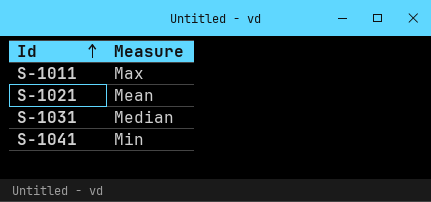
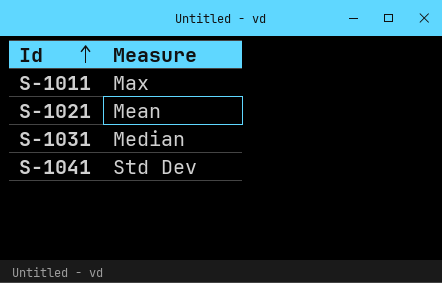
S-1041 | Measure: Min -> Std Dev

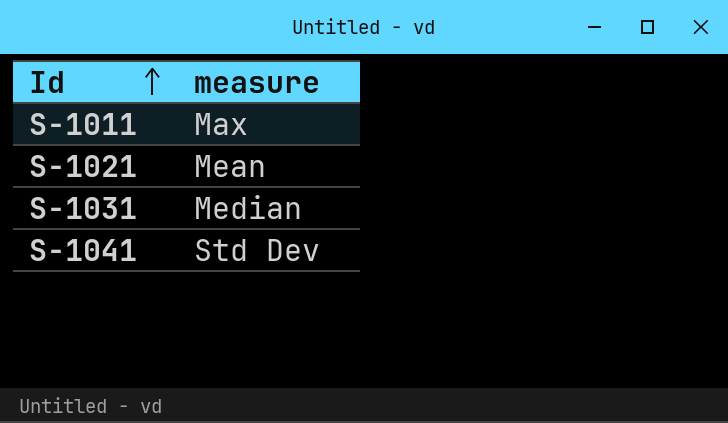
column name: Measure -> measure

